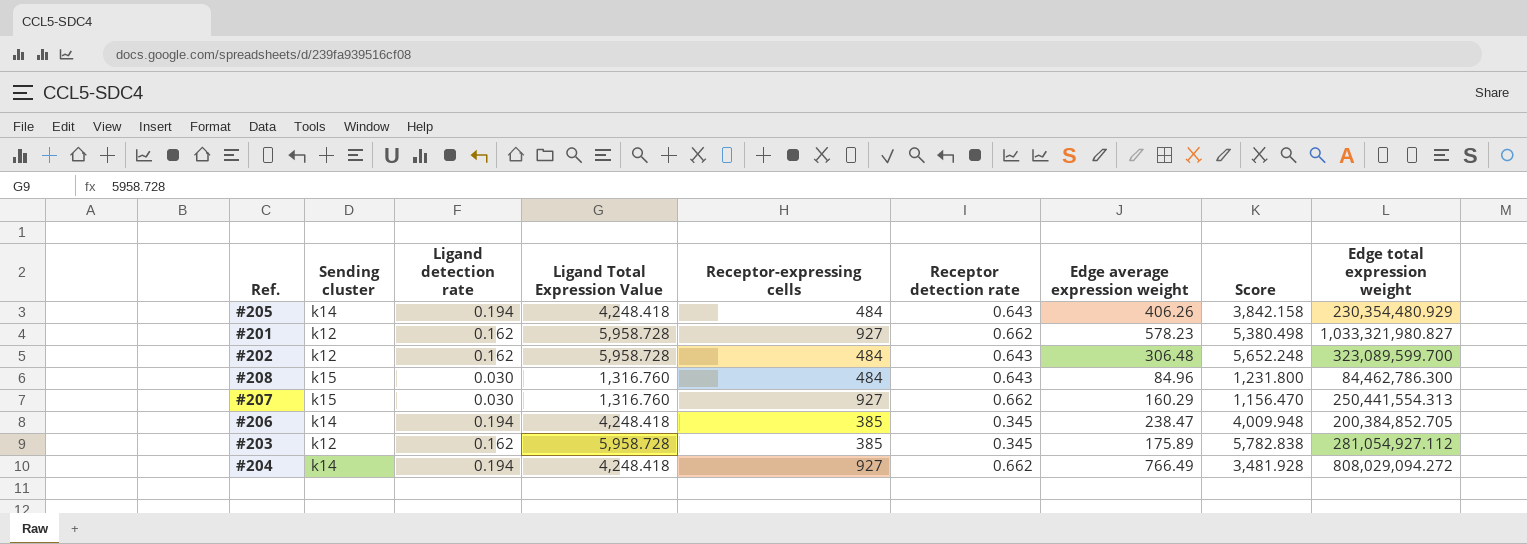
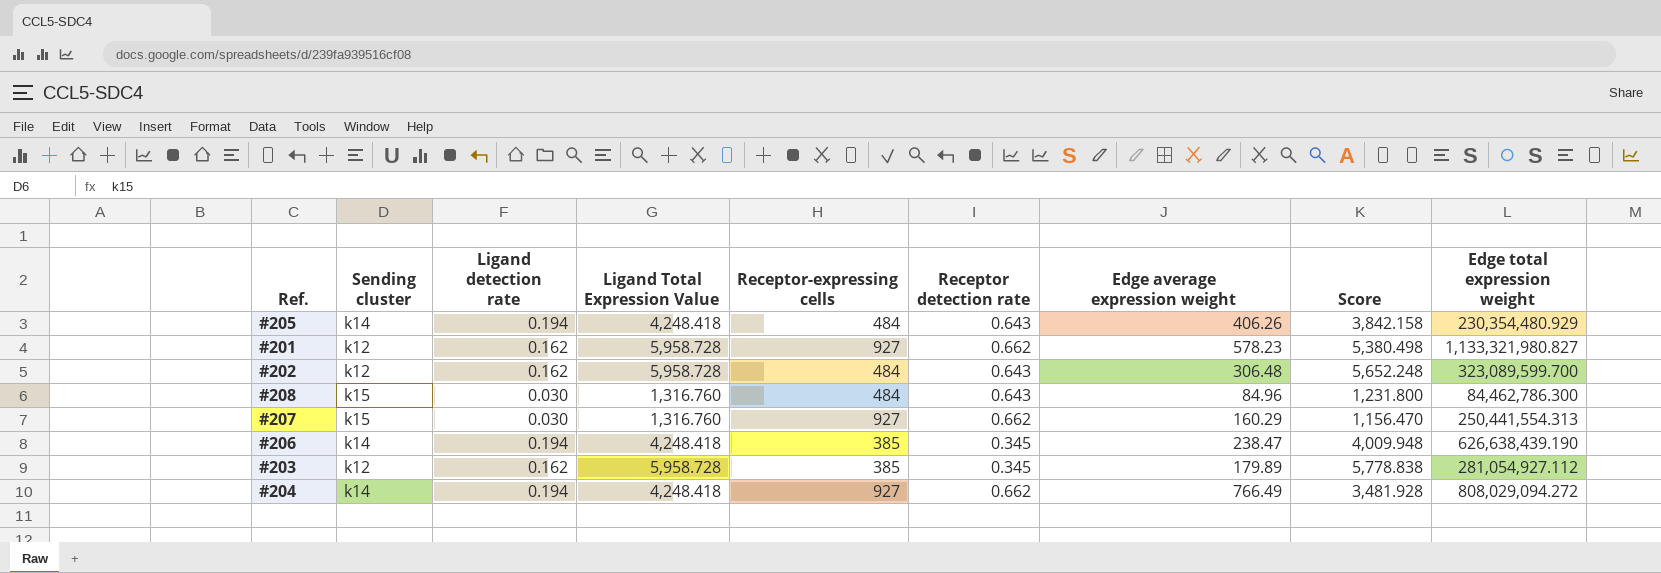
#201 | Edge total expression weight: 1,033,321,980.827 -> 1,133,321,980.827
#206 | Edge total expression weight: 200,384,852.705 -> 626,638,439.190
#203 | Edge average expression weight: 175.89 -> 179.89
#203 | Score: 5,782.838 -> 5,778.838

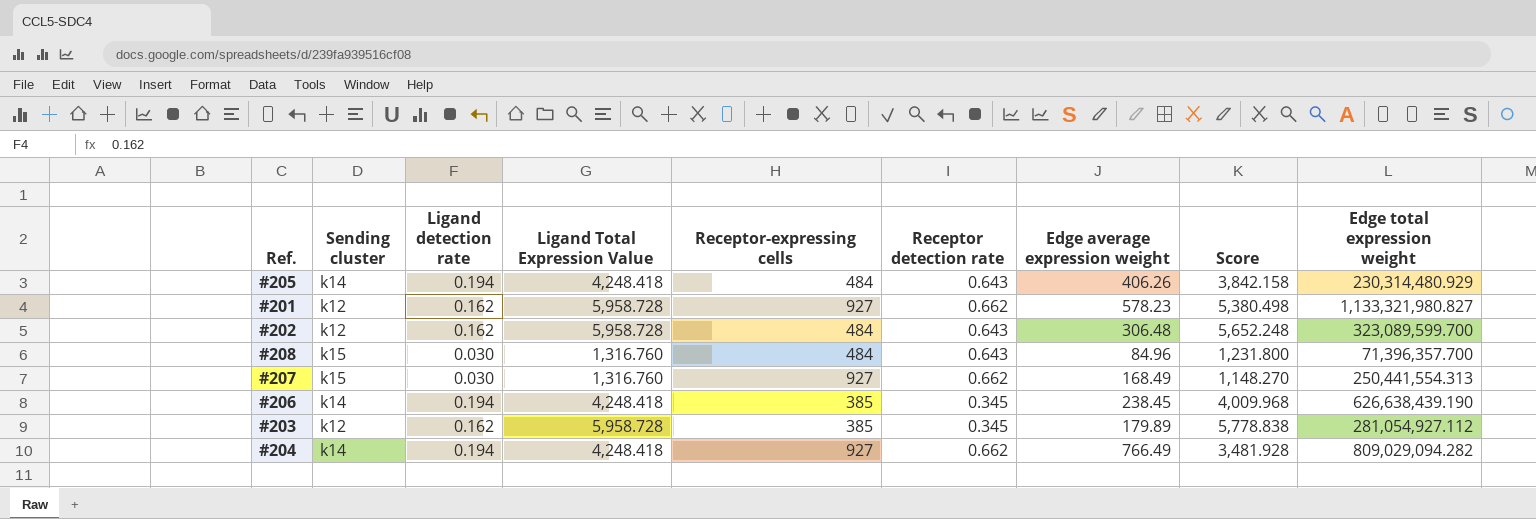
#205 | Edge total expression weight: 230,354,480.929 -> 230,314,480.929
#208 | Edge total expression weight: 84,462,786.300 -> 71,396,357.700
#207 | Edge average expression weight: 160.29 -> 168.49
#207 | Score: 1,156.470 -> 1,148.270
#206 | Edge average expression weight: 238.47 -> 238.45
#206 | Score: 4,009.948 -> 4,009.968
#204 | Edge total expression weight: 808,029,094.272 -> 809,029,094.282

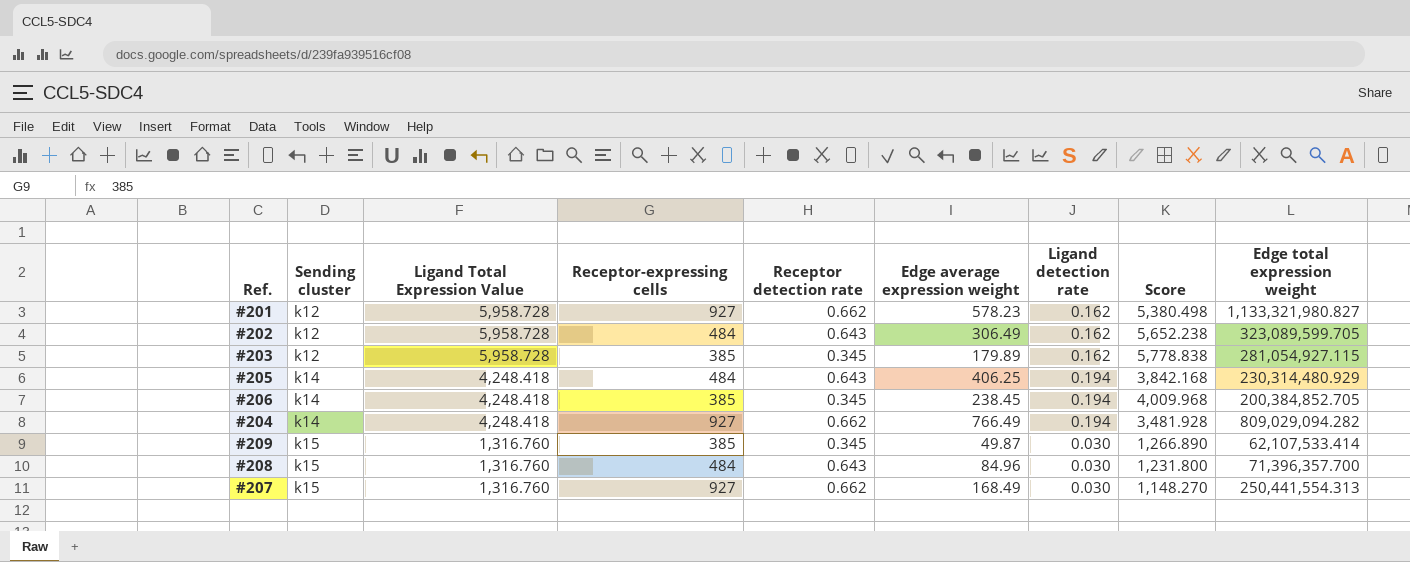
row order: none -> Sending cluster ascending
column Ligand detection rate | position: 3 -> 7
#202 | Edge average expression weight: 306.48 -> 306.49
#202 | Score: 5,652.248 -> 5,652.238
#202 | Edge total expression weight: 323,089,599.700 -> 323,089,599.705
#203 | Edge total expression weight: 281,054,927.112 -> 281,054,927.115
#205 | Edge average expression weight: 406.26 -> 406.25
#205 | Score: 3,842.158 -> 3,842.168
#206 | Edge total expression weight: 626,638,439.190 -> 200,384,852.705
row #209: none -> k15 | 1,316.760 | 385 | 0.345 | 49.87 | 0.030 | 1,266.890 | 62,107,533.414

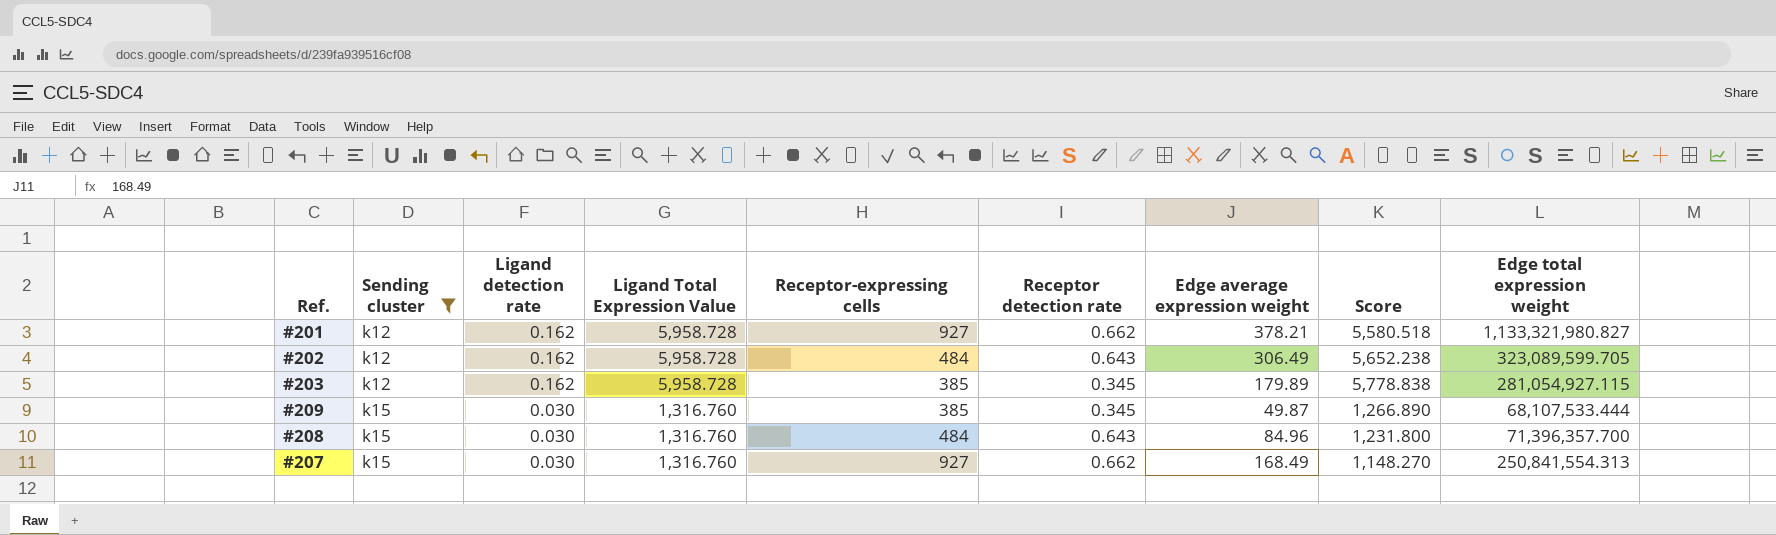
filter: none -> Sending cluster != k14
column Ligand detection rate | position: 7 -> 3
#201 | Edge average expression weight: 578.23 -> 378.21
#201 | Score: 5,380.498 -> 5,580.518
#209 | Edge total expression weight: 62,107,533.414 -> 68,107,533.444
#207 | Edge total expression weight: 250,441,554.313 -> 250,841,554.313

